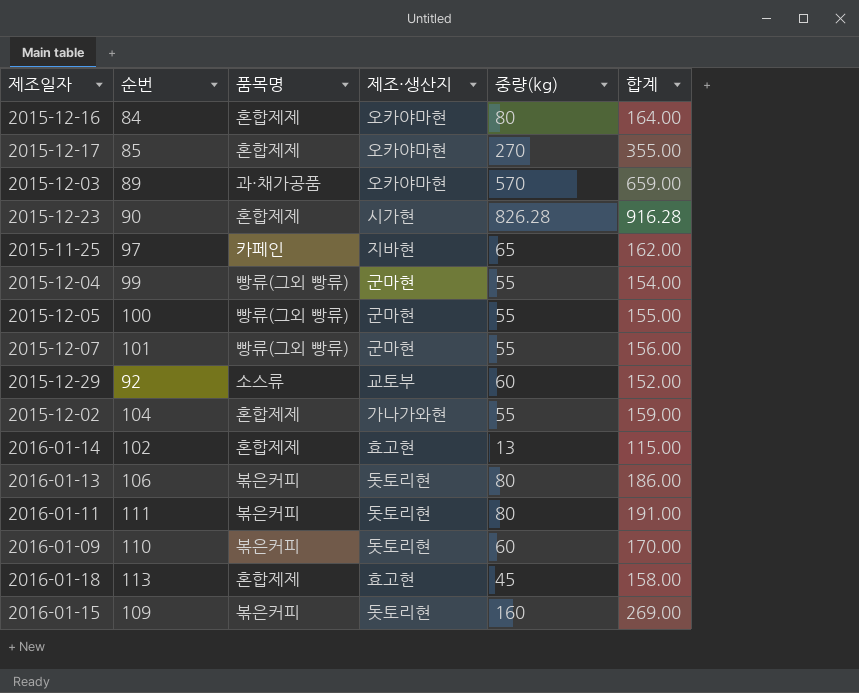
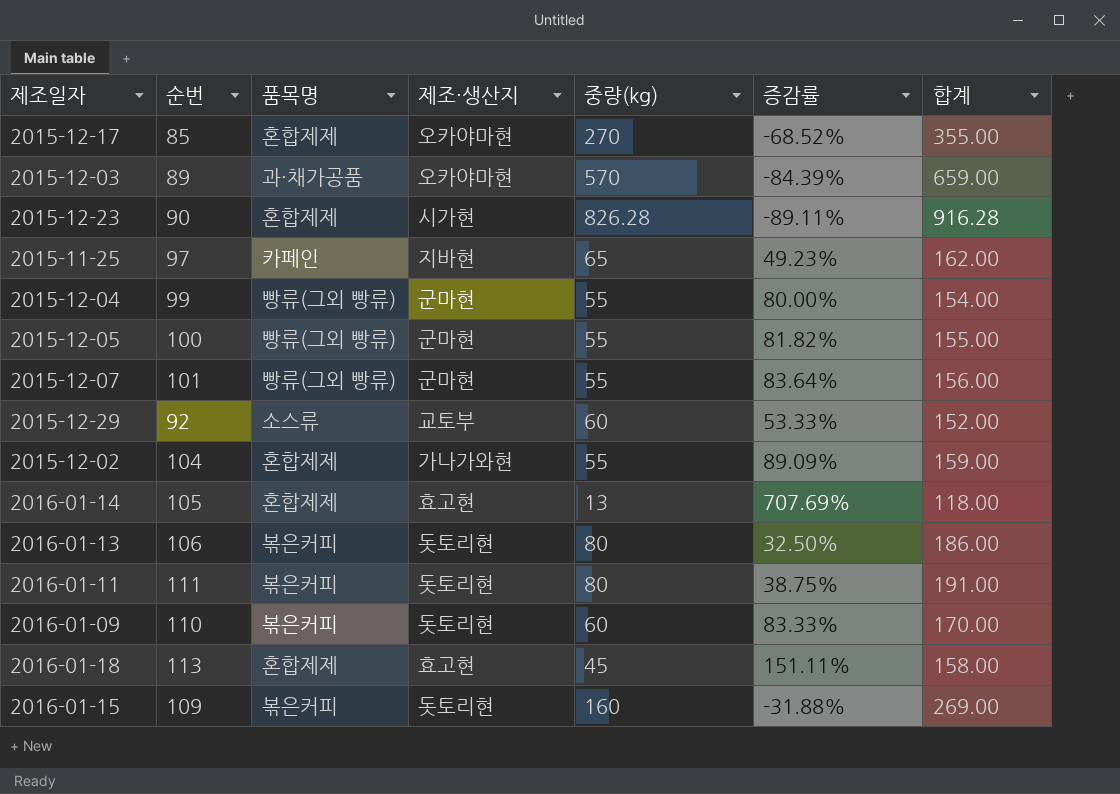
column 증감률 | formula: none -> ([순번] - [중량(kg)]) / [중량(kg)]
row 2015-12-16: 84 | 혼합제제 | 오카야마현 | 80 | 164.00 -> none
2016-01-14 | 순번: 102 -> 105
2016-01-14 | 합계: 115.00 -> 118.00

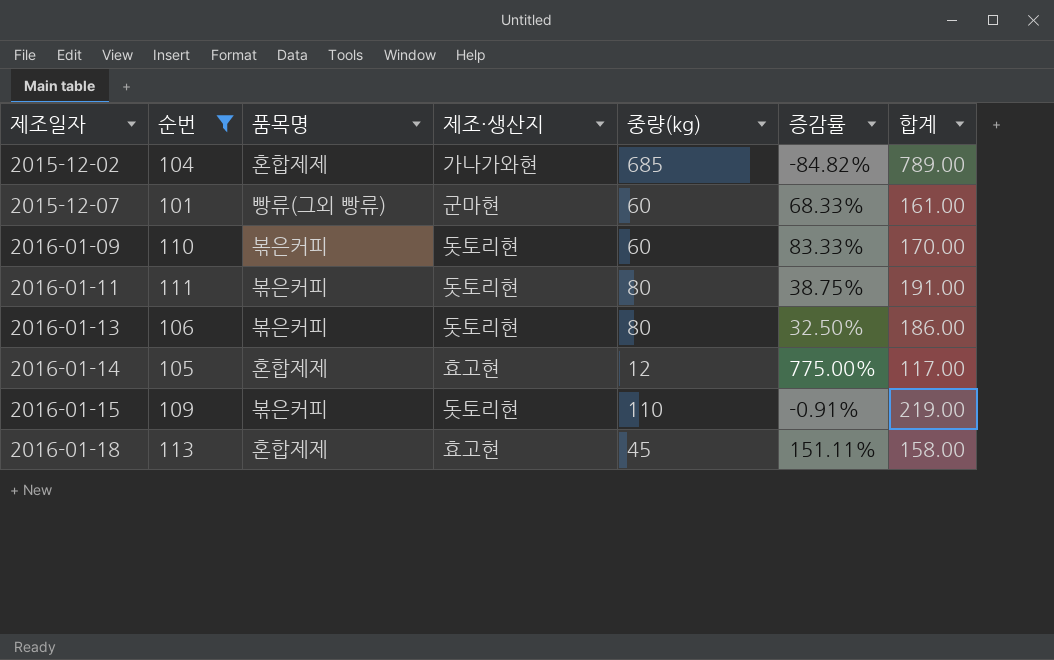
filter: none -> 순번 >= 101
row order: none -> 제조일자 ascending
2015-12-02 | 중량(kg): 55 -> 685
2015-12-02 | 증감률: 89.09% -> -84.82%
2015-12-02 | 합계: 159.00 -> 789.00
2015-12-07 | 중량(kg): 55 -> 60
2015-12-07 | 증감률: 83.64% -> 68.33%
2015-12-07 | 합계: 156.00 -> 161.00
2016-01-14 | 중량(kg): 13 -> 12
2016-01-14 | 증감률: 707.69% -> 775.00%
2016-01-14 | 합계: 118.00 -> 117.00
2016-01-15 | 중량(kg): 160 -> 110
2016-01-15 | 증감률: -31.88% -> -0.91%
2016-01-15 | 합계: 269.00 -> 219.00

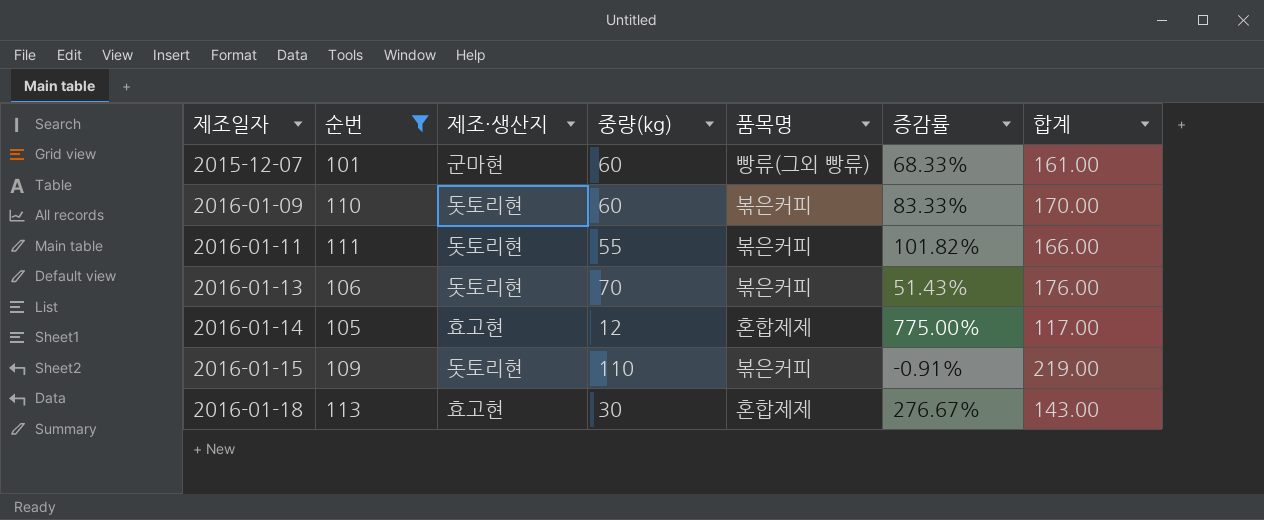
column 품목명 | position: 3 -> 5
row 2015-12-02: 104 | 혼합제제 | 가나가와현 | 685 | -84.82% | 789.00 -> none
2016-01-11 | 중량(kg): 80 -> 55
2016-01-11 | 증감률: 38.75% -> 101.82%
2016-01-11 | 합계: 191.00 -> 166.00
2016-01-13 | 중량(kg): 80 -> 70
2016-01-13 | 증감률: 32.50% -> 51.43%
2016-01-13 | 합계: 186.00 -> 176.00
2016-01-18 | 중량(kg): 45 -> 30
2016-01-18 | 증감률: 151.11% -> 276.67%
2016-01-18 | 합계: 158.00 -> 143.00

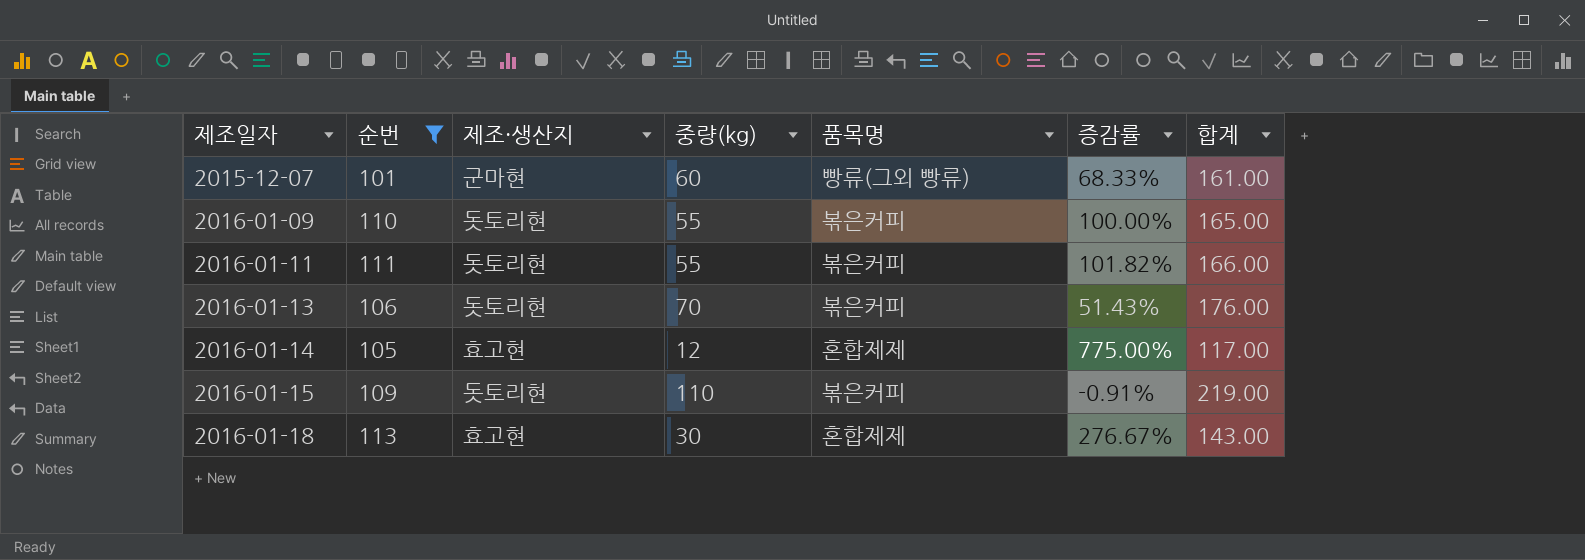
2016-01-09 | 중량(kg): 60 -> 55
2016-01-09 | 증감률: 83.33% -> 100.00%
2016-01-09 | 합계: 170.00 -> 165.00

